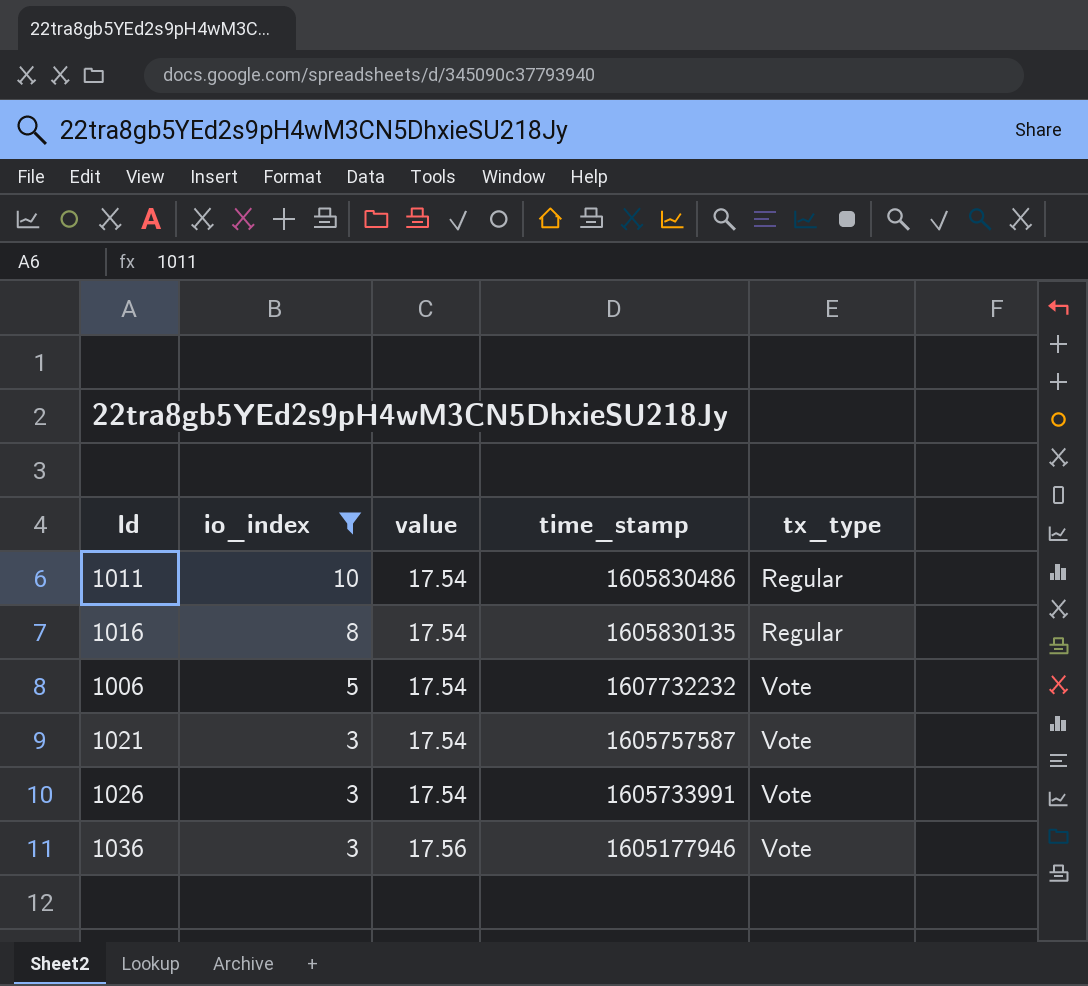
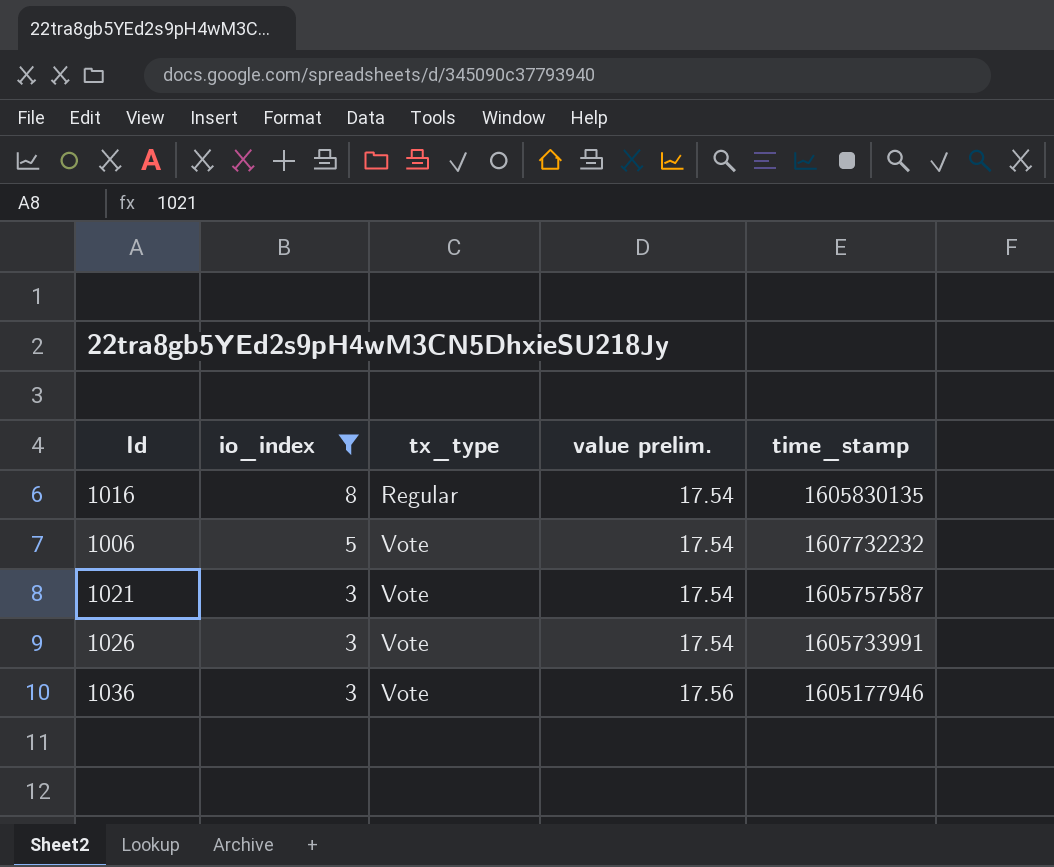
column tx_type | position: 5 -> 3
column name: value -> value prelim.
row 1011: 10 | 17.54 | 1605830486 | Regular -> none

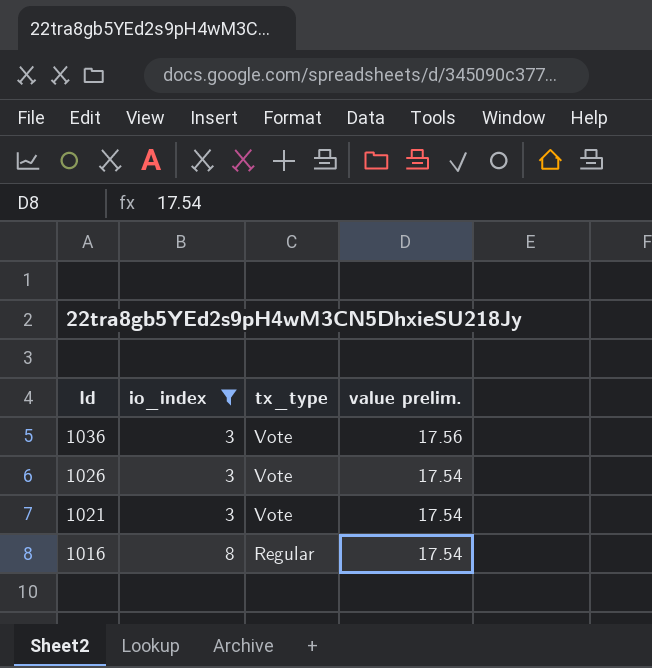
row order: io_index descending -> Id descending
column time_stamp | position: 5 -> none
row 1006: 5 | Vote | 17.54 | 1607732232 -> none

